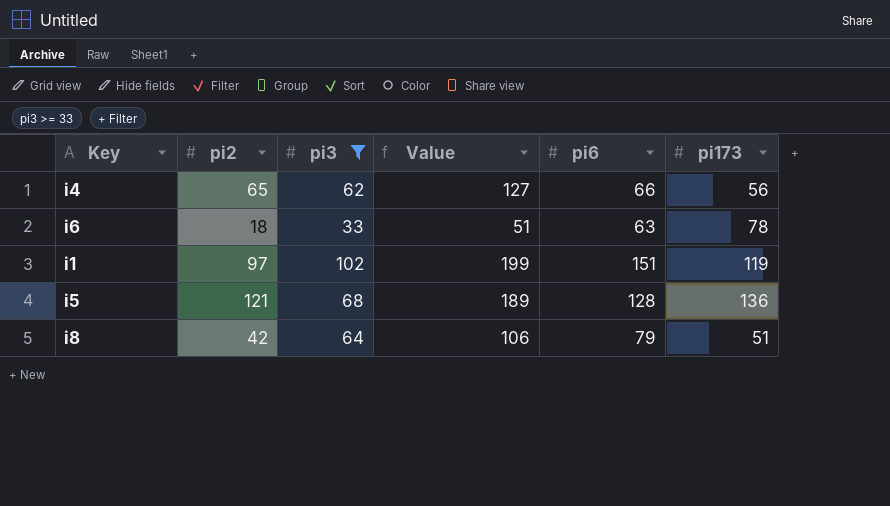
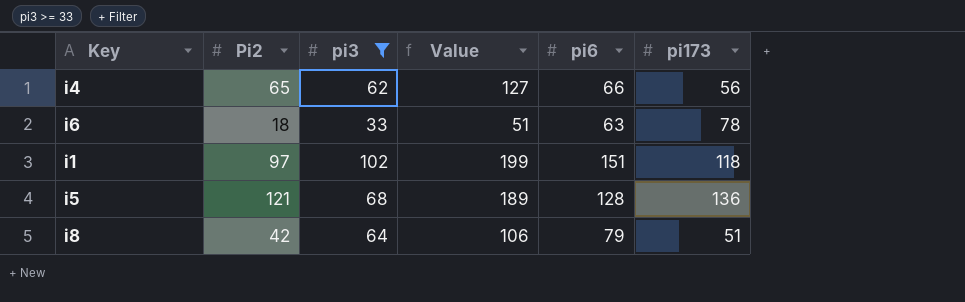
column name: pi2 -> Pi2
i1 | pi173: 119 -> 118

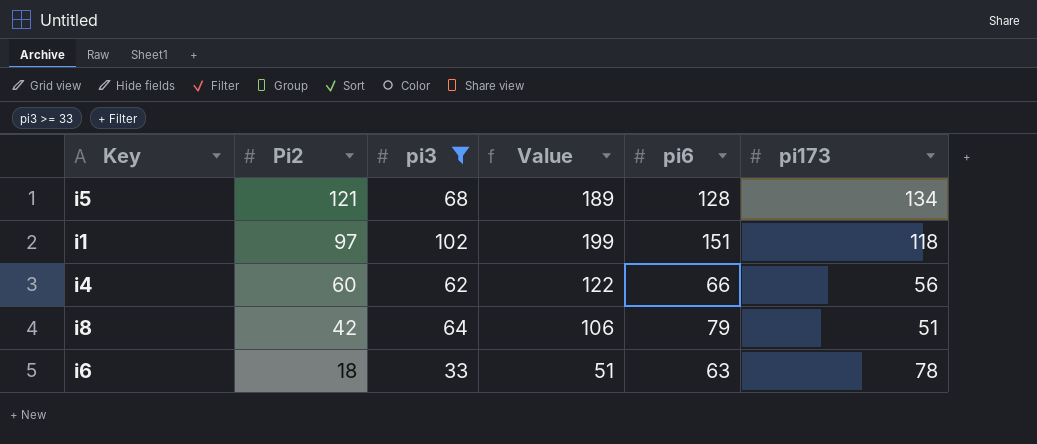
row order: none -> Pi2 descending
i5 | pi173: 136 -> 134
i4 | Pi2: 65 -> 60
i4 | Value: 127 -> 122

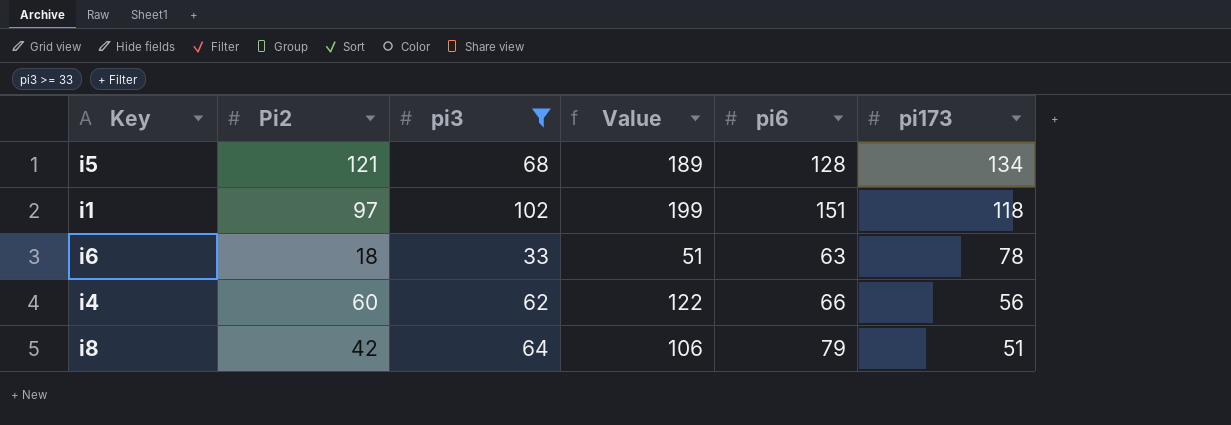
row order: Pi2 descending -> pi173 descending

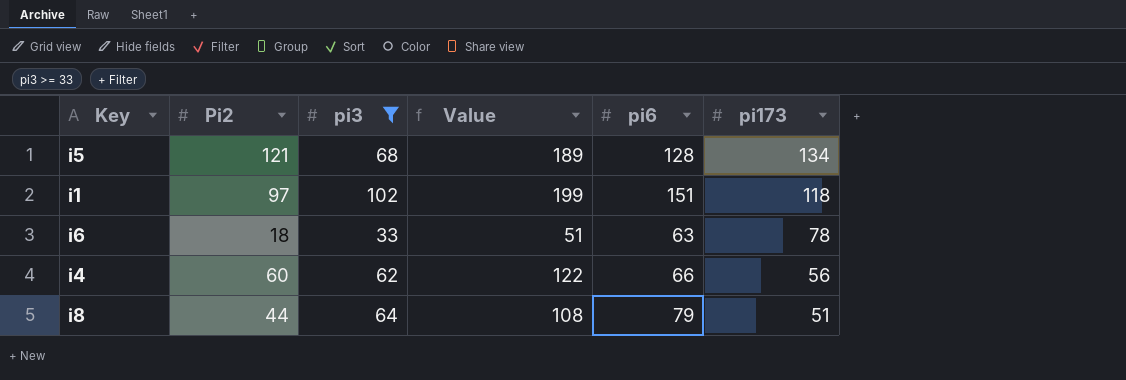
i8 | Pi2: 42 -> 44
i8 | Value: 106 -> 108

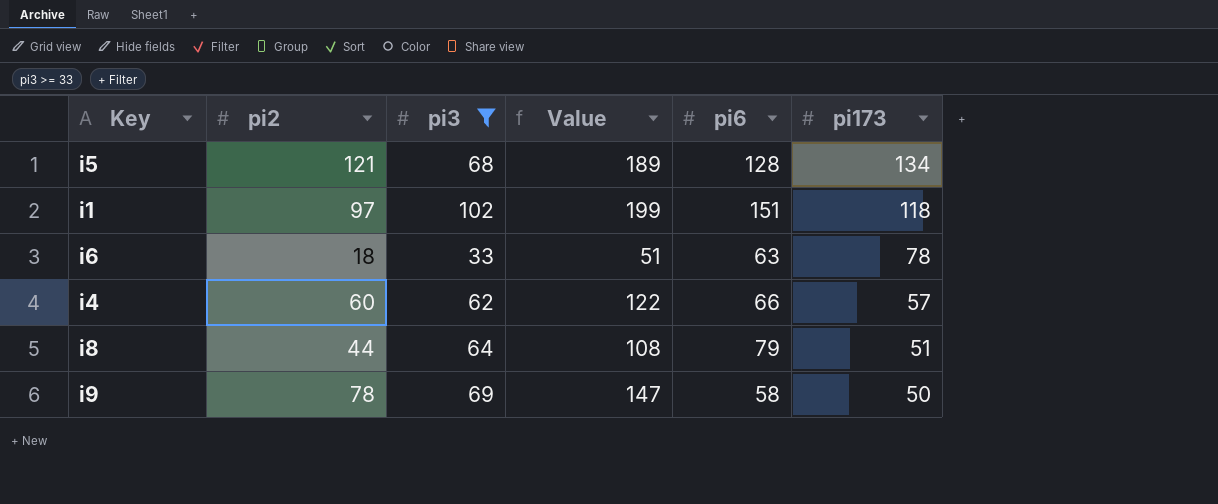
column name: Pi2 -> pi2
i4 | pi173: 56 -> 57
row i9: none -> 78 | 69 | 147 | 58 | 50

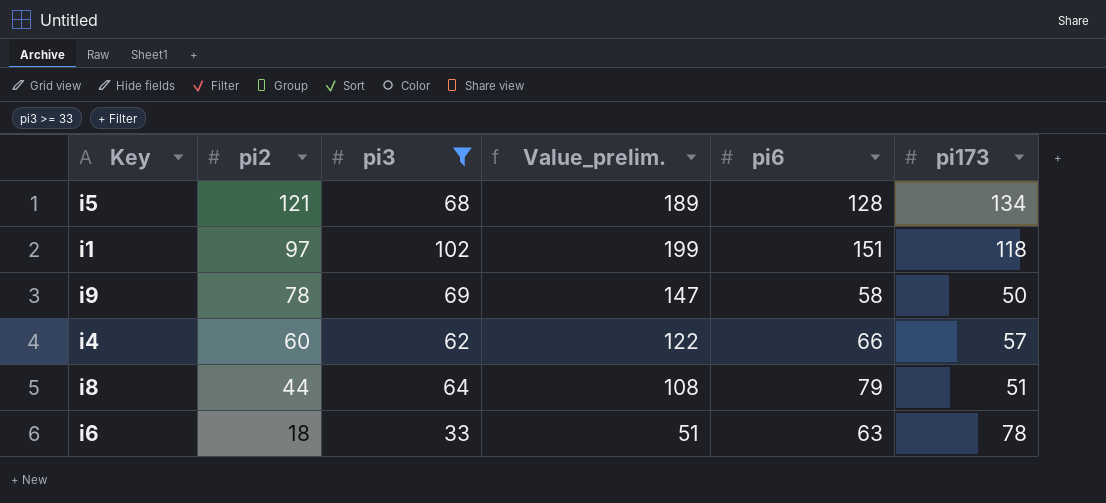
row order: pi173 descending -> pi2 descending
column name: Value -> Value_prelim.

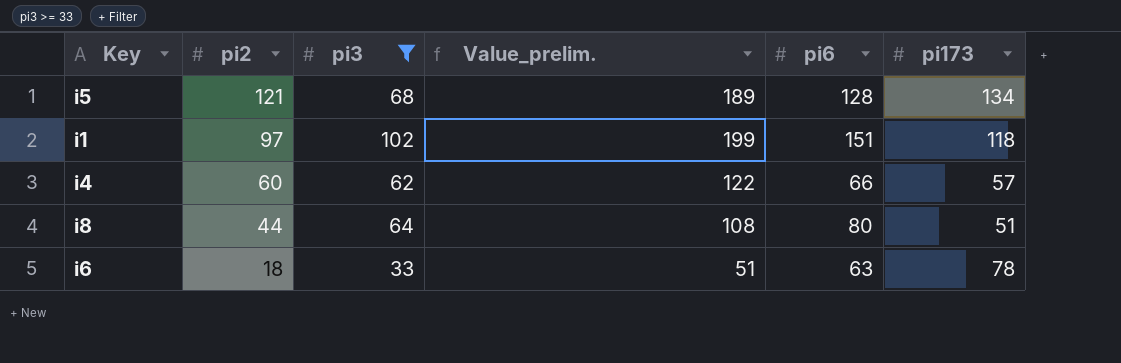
row i9: 78 | 69 | 147 | 58 | 50 -> none
i8 | pi6: 79 -> 80

